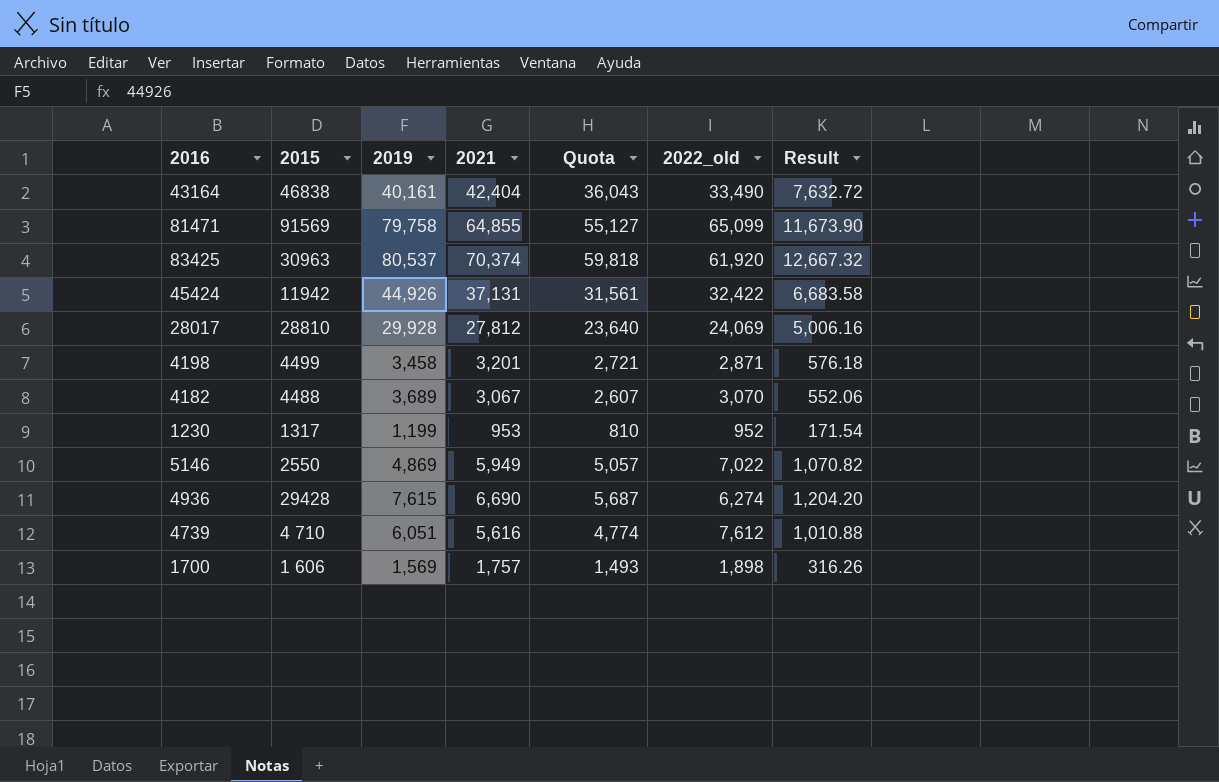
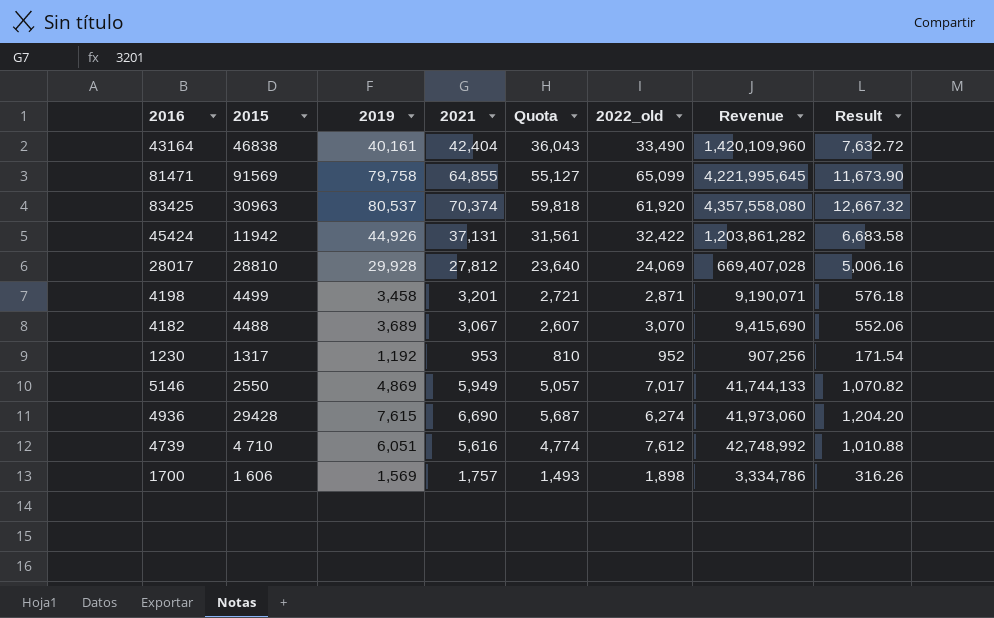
column Revenue | formula: none -> [2021] * [2022_old]
1230 | 2019: 1,199 -> 1,192
5146 | 2022_old: 7,022 -> 7,017

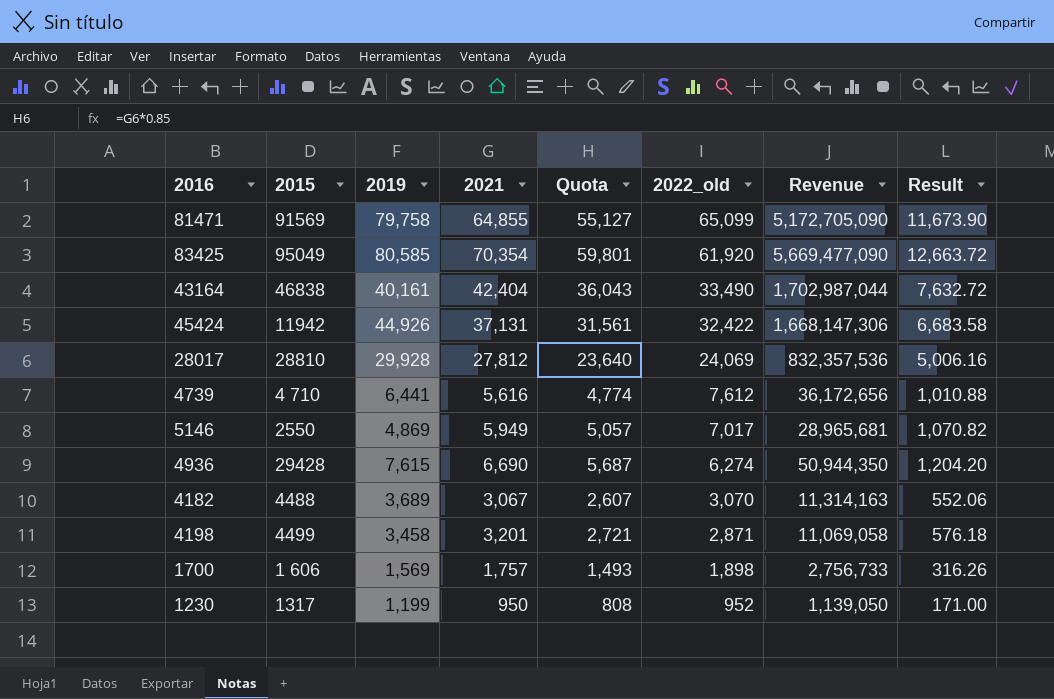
row order: none -> 2022_old descending
column Revenue | formula: [2021] * [2022_old] -> [2019] * [2021]
83425 | 2015: 30963 -> 95049
83425 | 2019: 80,537 -> 80,585
83425 | 2021: 70,374 -> 70,354
83425 | Quota: 59,818 -> 59,801
83425 | Result: 12,667.32 -> 12,663.72
4739 | 2019: 6,051 -> 6,441
1230 | 2019: 1,192 -> 1,199
1230 | 2021: 953 -> 950
1230 | Quota: 810 -> 808
1230 | Result: 171.54 -> 171.00

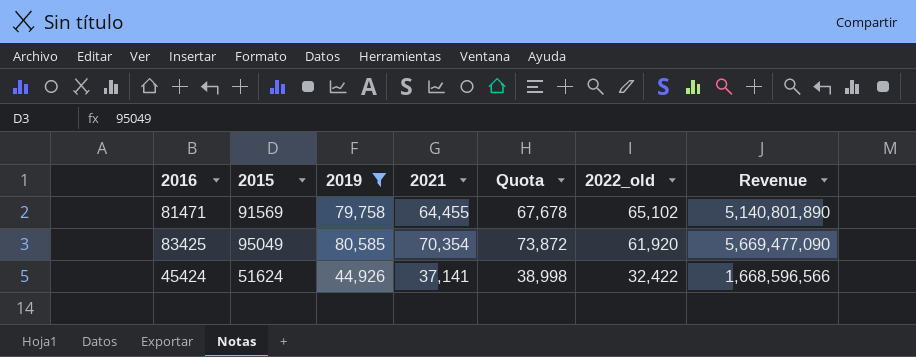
filter: none -> 2019 >= 44,926
column Result | formula: [2021] * 0.18 -> none
column Quota | formula: [2021] * 0.85 -> [2021] * 1.05
81471 | 2021: 64,855 -> 64,455
81471 | 2022_old: 65,099 -> 65,102
81471 | Revenue: 5,172,705,090 -> 5,140,801,890
45424 | 2015: 11942 -> 51624
45424 | 2021: 37,131 -> 37,141
45424 | Revenue: 1,668,147,306 -> 1,668,596,566

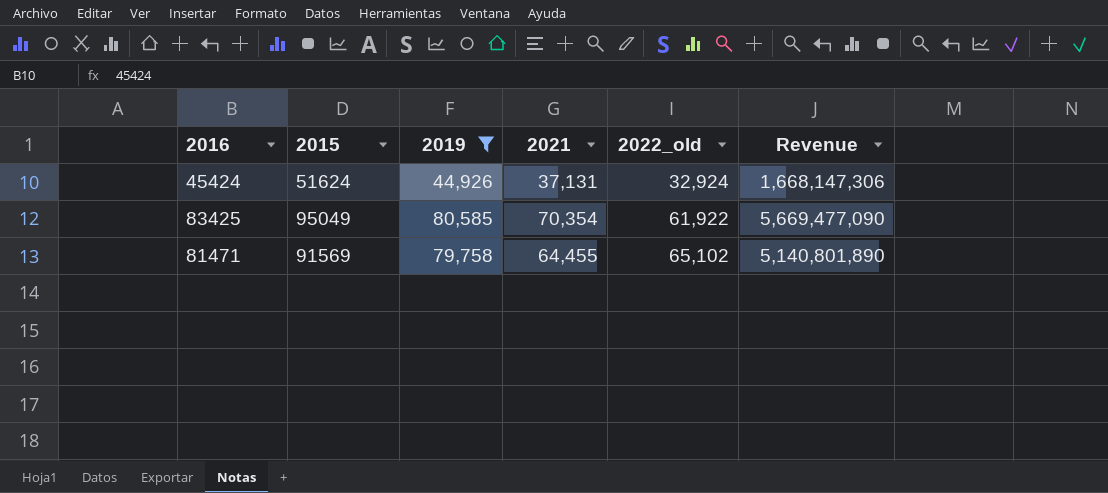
row order: 2022_old descending -> 2022_old ascending
column Quota | formula: [2021] * 1.05 -> none
45424 | 2021: 37,141 -> 37,131
45424 | 2022_old: 32,422 -> 32,924
45424 | Revenue: 1,668,596,566 -> 1,668,147,306
83425 | 2022_old: 61,920 -> 61,922

